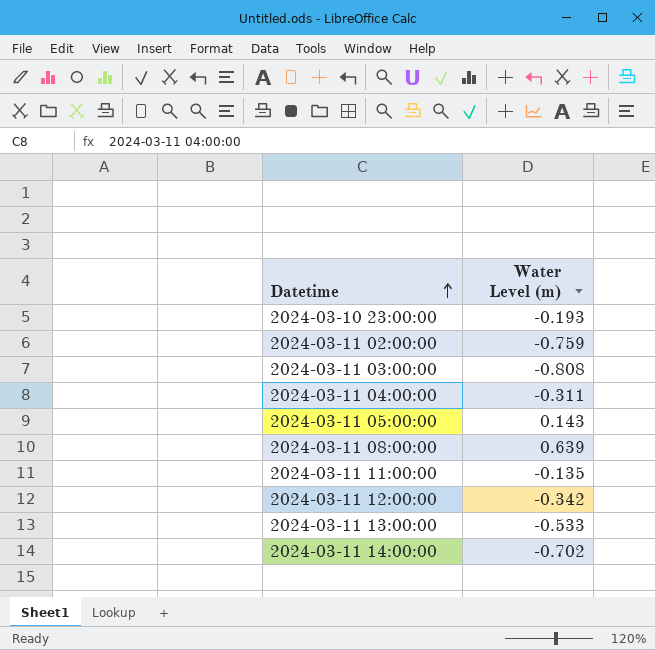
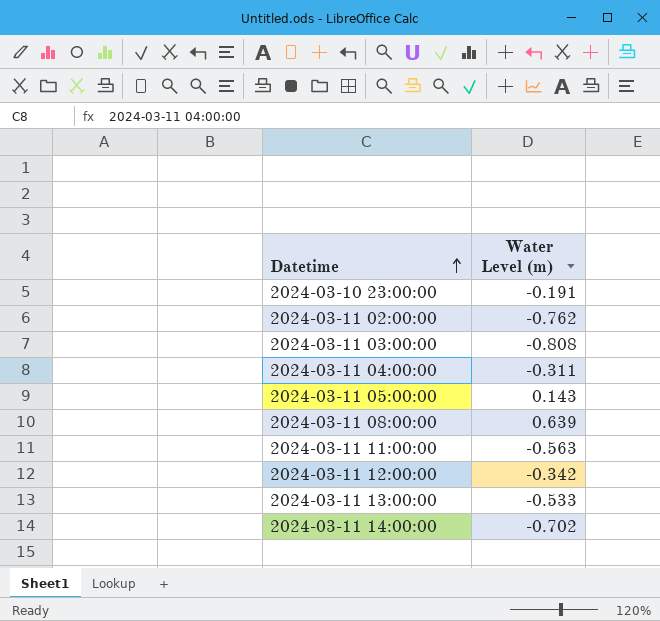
2024-03-10 23:00:00 | Water Level (m): -0.193 -> -0.191
2024-03-11 02:00:00 | Water Level (m): -0.759 -> -0.762
2024-03-11 11:00:00 | Water Level (m): -0.135 -> -0.563

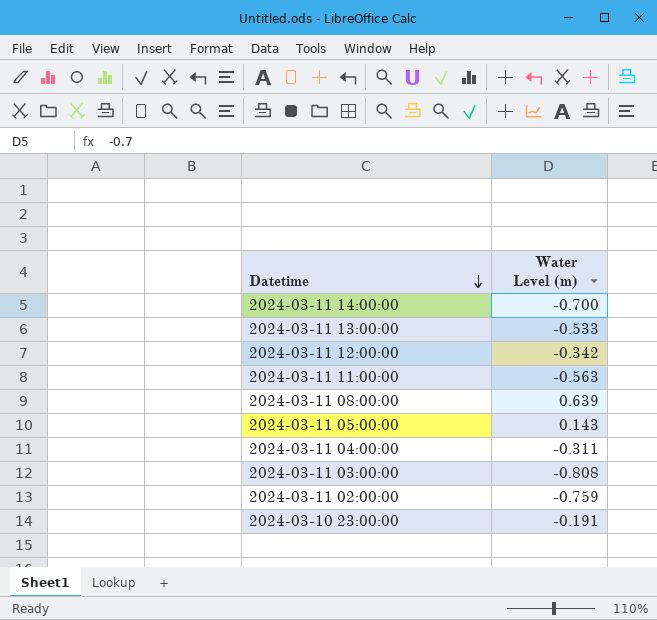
row order: Datetime ascending -> Datetime descending
2024-03-11 14:00:00 | Water Level (m): -0.702 -> -0.700
2024-03-11 02:00:00 | Water Level (m): -0.762 -> -0.759

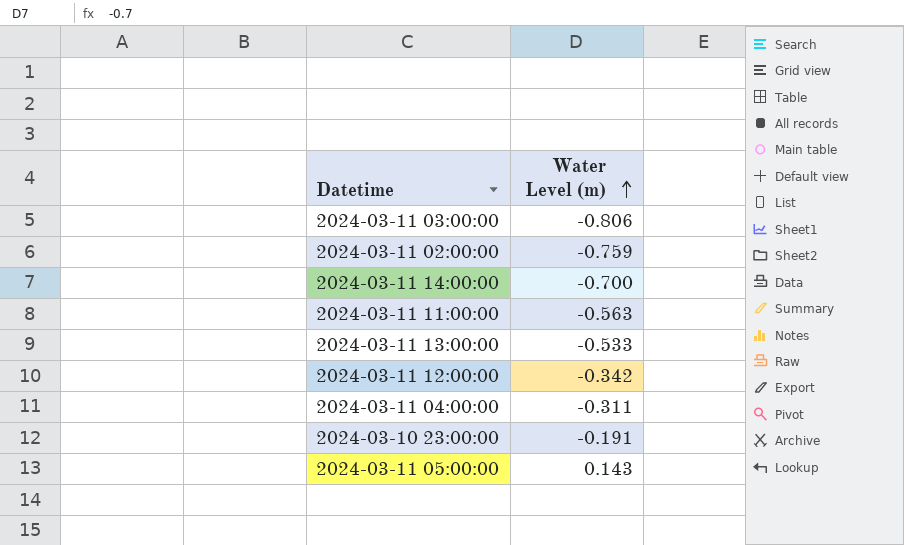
row order: Datetime descending -> Water Level (m) ascending
row 2024-03-11 08:00:00: 0.639 -> none
2024-03-11 03:00:00 | Water Level (m): -0.808 -> -0.806

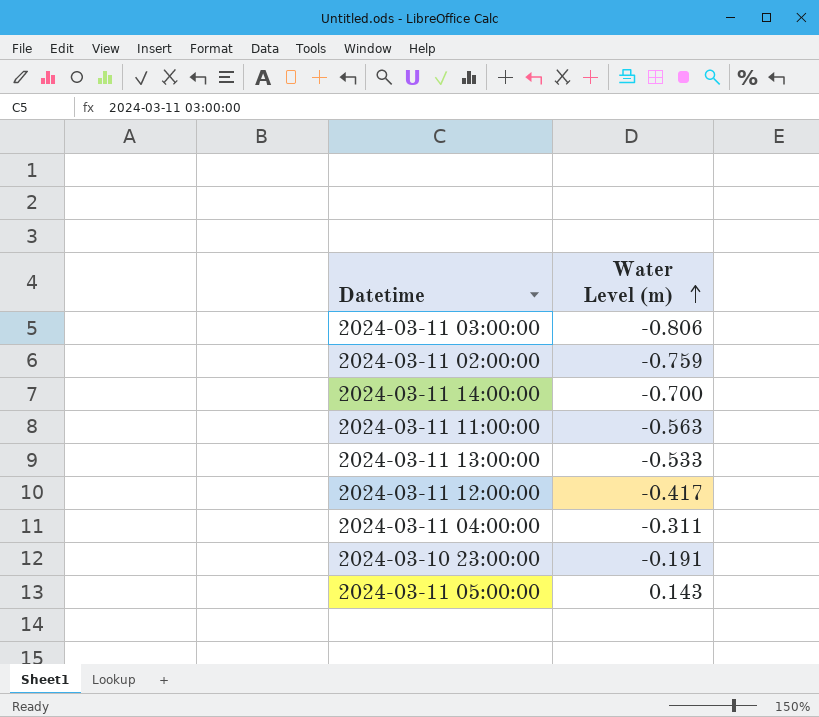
2024-03-11 12:00:00 | Water Level (m): -0.342 -> -0.417

